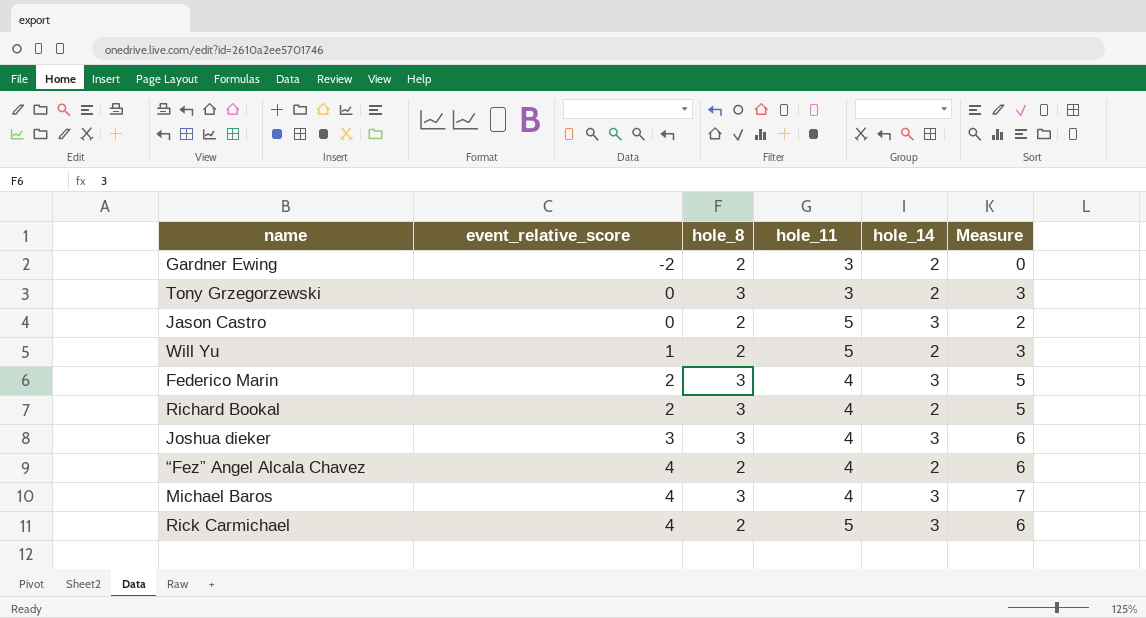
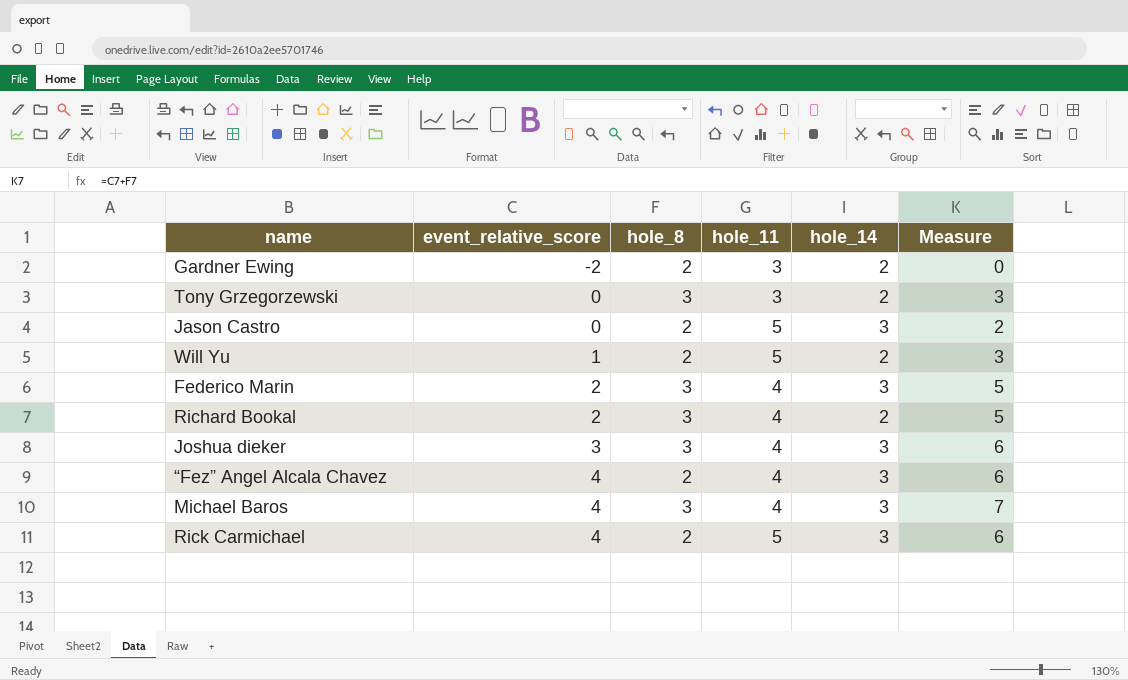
“Fez” Angel Alcala Chavez | hole_14: 2 -> 3

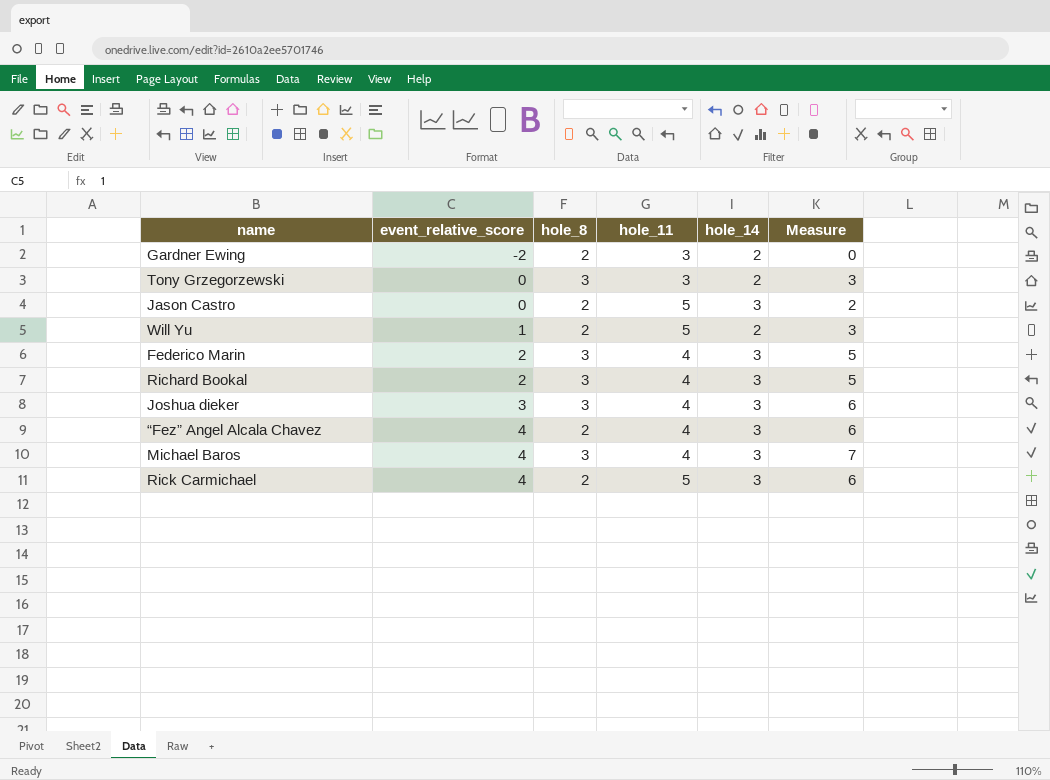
Richard Bookal | hole_14: 2 -> 3

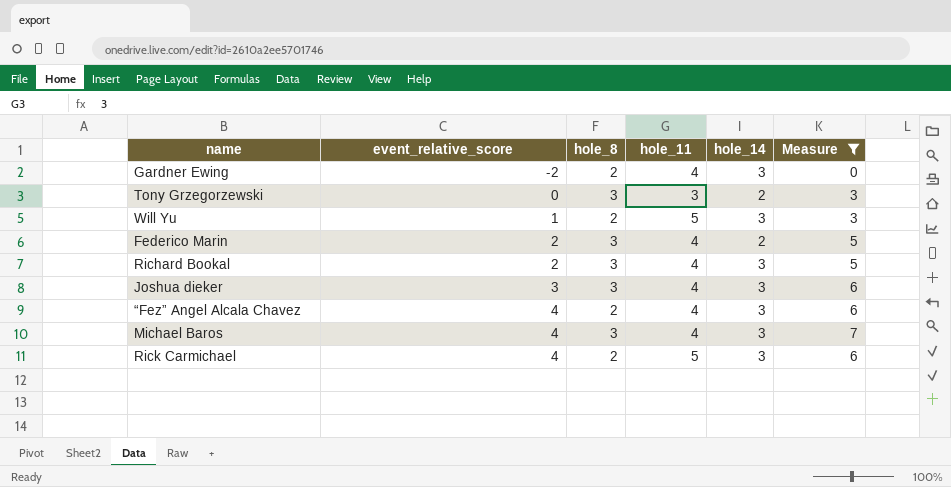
filter: none -> Measure != 2
Gardner Ewing | hole_11: 3 -> 4
Gardner Ewing | hole_14: 2 -> 3
Will Yu | hole_14: 2 -> 3
Federico Marin | hole_14: 3 -> 2

